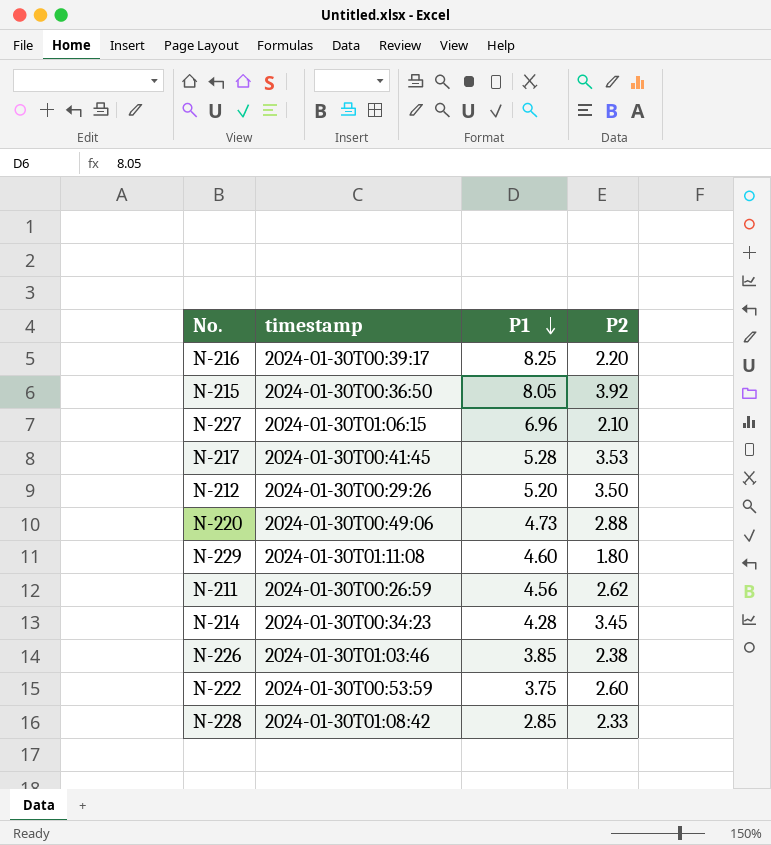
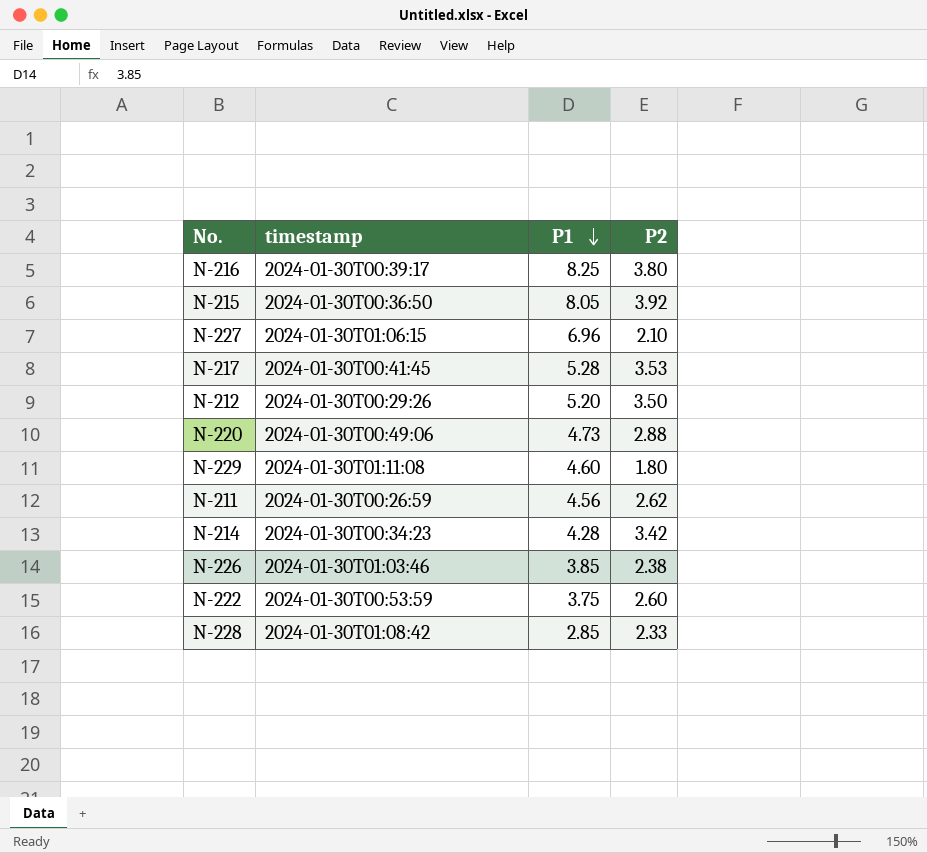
N-216 | P2: 2.20 -> 3.80
N-214 | P2: 3.45 -> 3.42

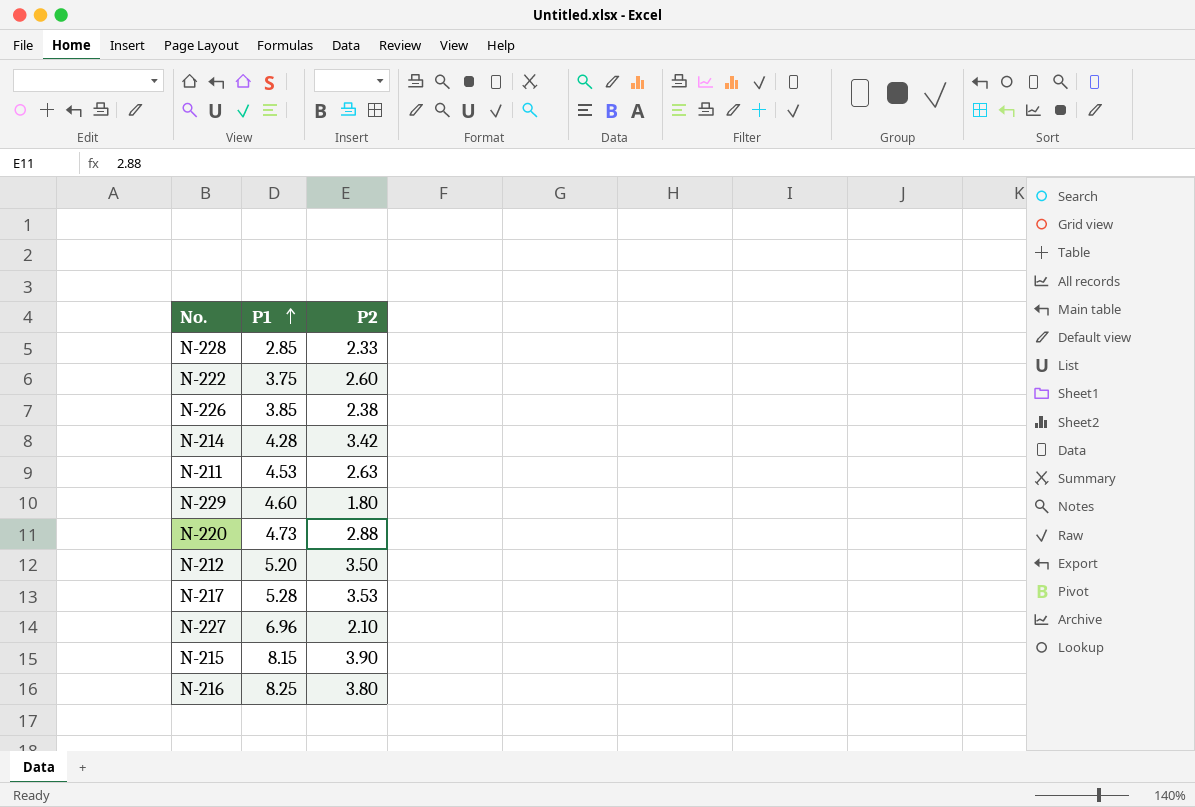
row order: P1 descending -> P1 ascending
column timestamp | position: 2 -> none
N-211 | P1: 4.56 -> 4.53
N-211 | P2: 2.62 -> 2.63
N-215 | P1: 8.05 -> 8.15
N-215 | P2: 3.92 -> 3.90

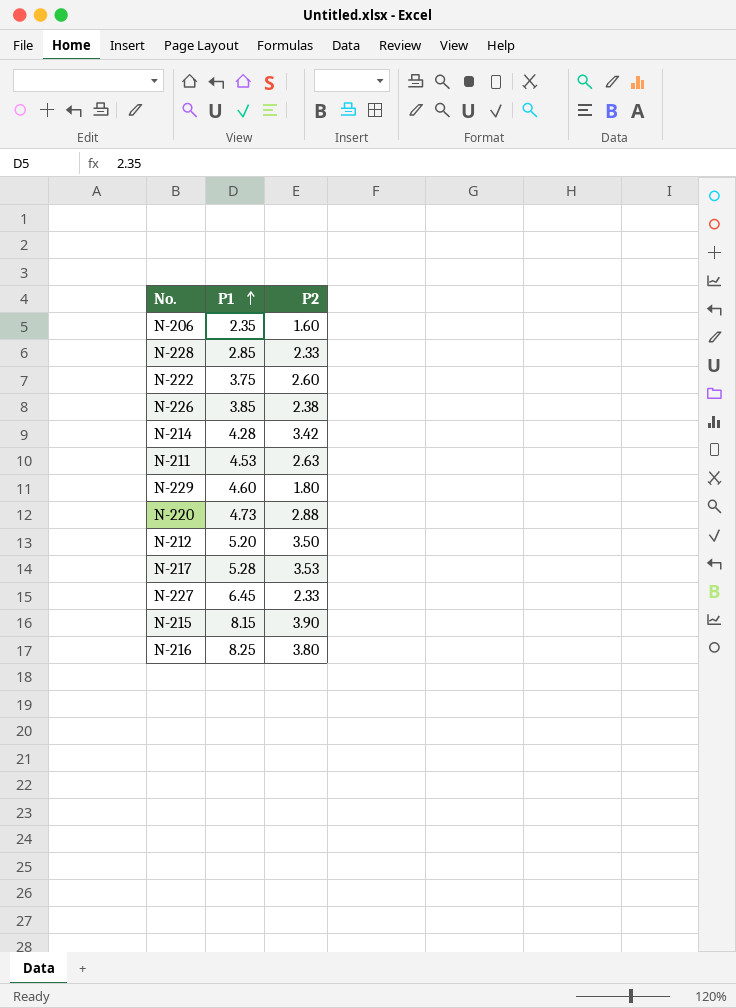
row N-206: none -> 2.35 | 1.60
N-227 | P1: 6.96 -> 6.45
N-227 | P2: 2.10 -> 2.33

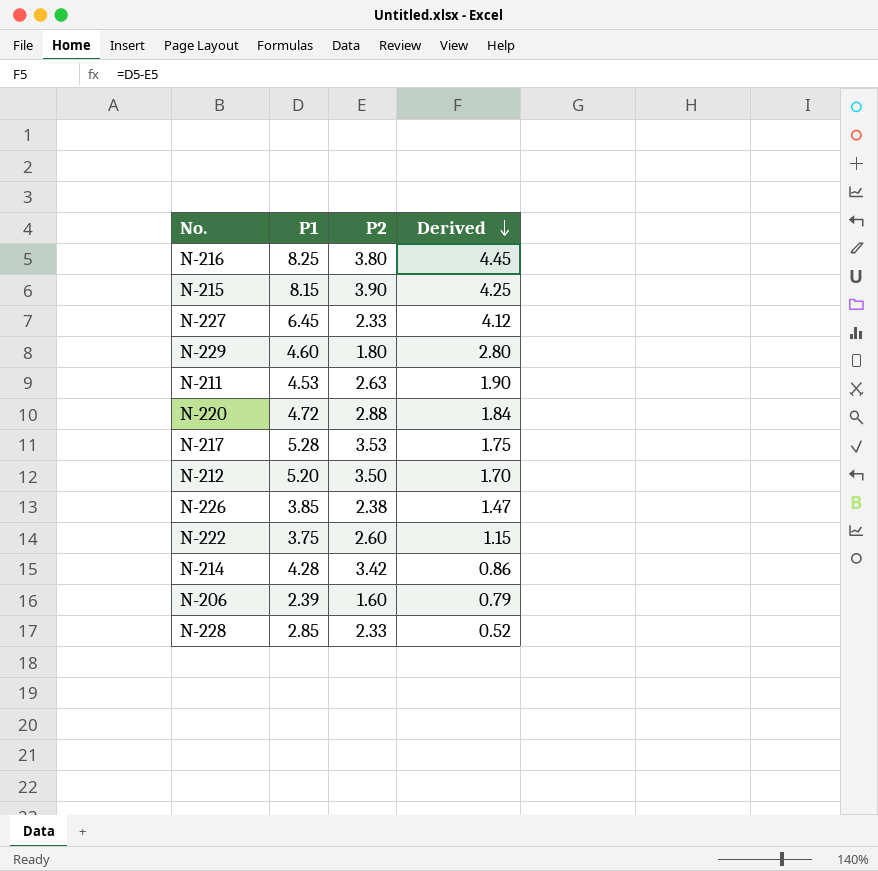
row order: P1 ascending -> Derived descending
column Derived | formula: none -> [P1] - [P2]
N-220 | P1: 4.73 -> 4.72
N-206 | P1: 2.35 -> 2.39

